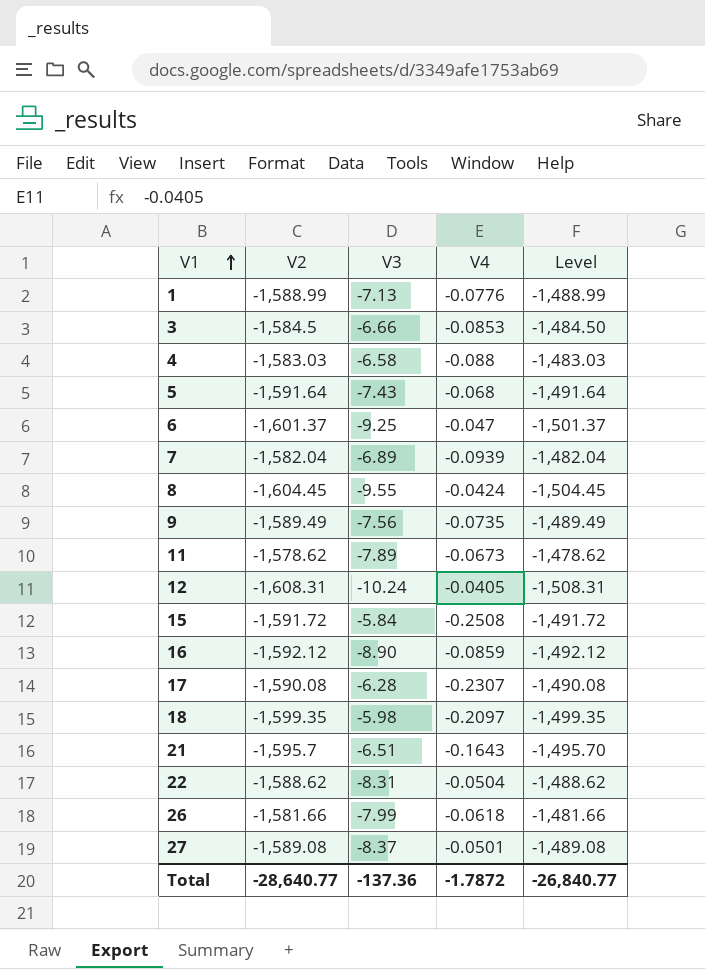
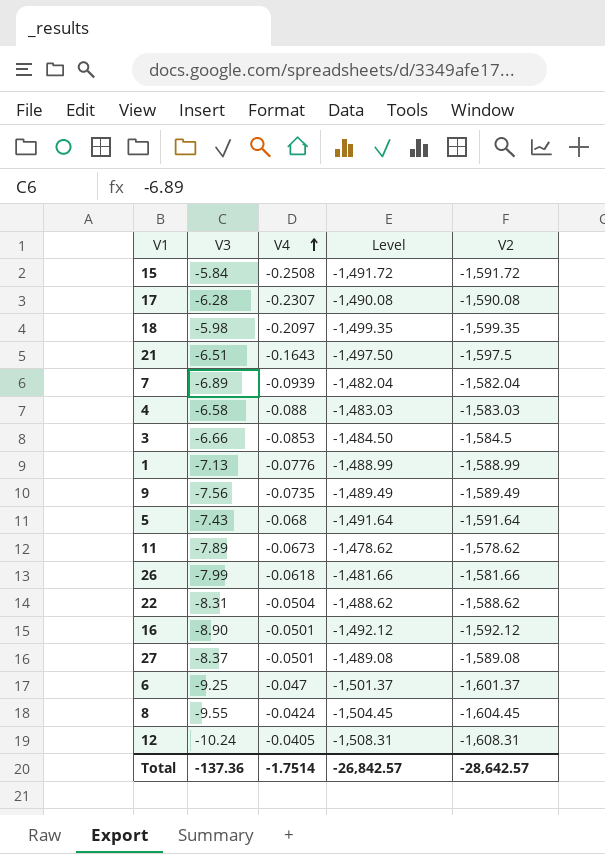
row order: V1 ascending -> V4 ascending
column V2 | position: 2 -> 5
21 | Level: -1,495.70 -> -1,497.50
21 | V2: -1,595.7 -> -1,597.5
16 | V4: -0.0859 -> -0.0501
Total | V4: -1.7872 -> -1.7514
Total | Level: -26,840.77 -> -26,842.57
Total | V2: -28,640.77 -> -28,642.57

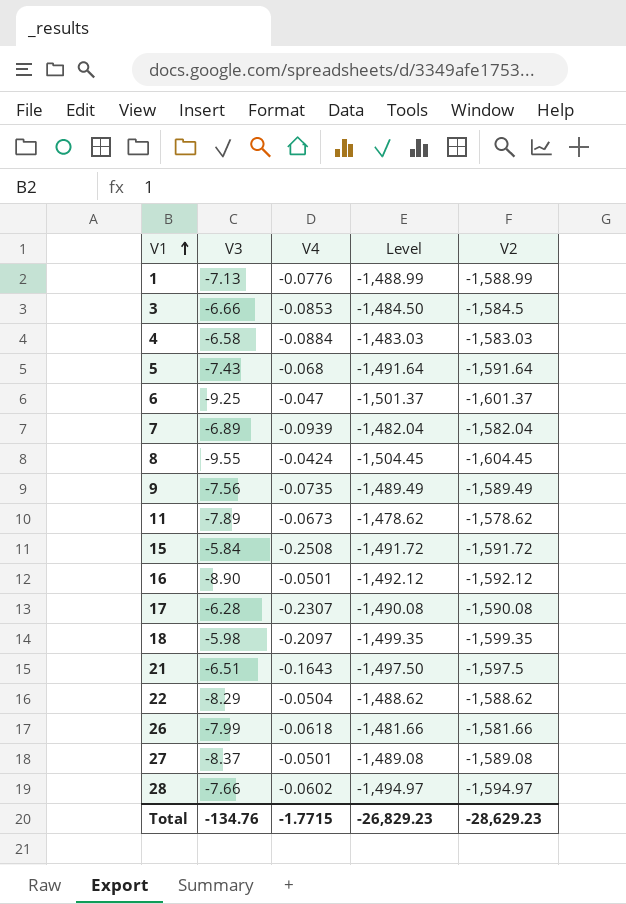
row order: V4 ascending -> V1 ascending
row 12: -10.24 | -0.0405 | -1,508.31 | -1,608.31 -> none
4 | V4: -0.088 -> -0.0884
22 | V3: -8.31 -> -8.29
row 28: none -> -7.66 | -0.0602 | -1,494.97 | -1,594.97
Total | V3: -137.36 -> -134.76
Total | V4: -1.7514 -> -1.7715
Total | Level: -26,842.57 -> -26,829.23
Total | V2: -28,642.57 -> -28,629.23

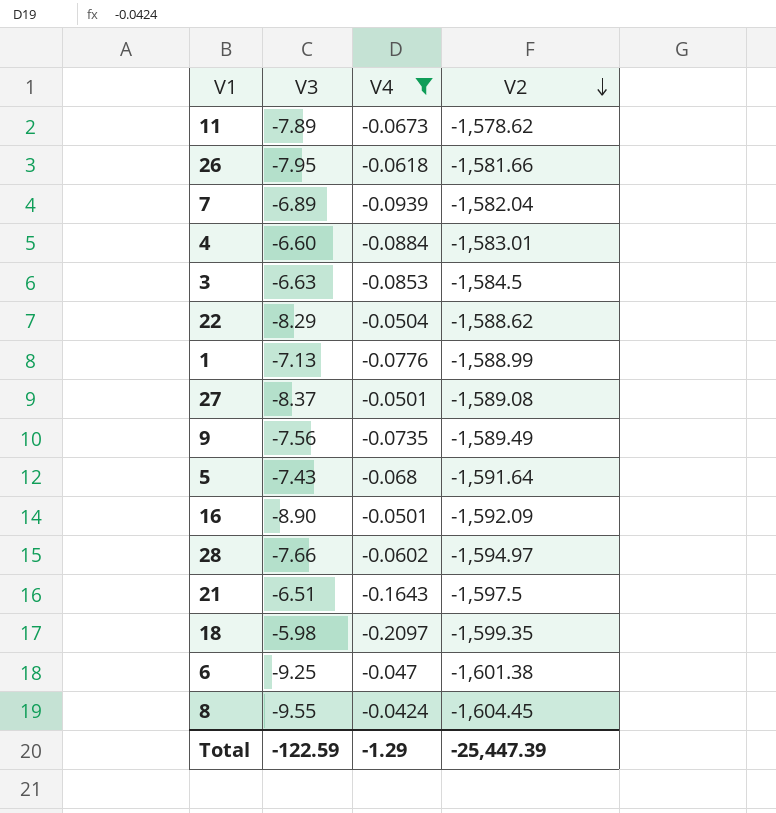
filter: none -> V4 >= -0.2097
row order: V1 ascending -> V2 descending
column Level | formula: [V2] + 100 -> none
26 | V3: -7.99 -> -7.95
4 | V3: -6.58 -> -6.60
4 | V2: -1,583.03 -> -1,583.01
3 | V3: -6.66 -> -6.63
16 | V2: -1,592.12 -> -1,592.09
6 | V2: -1,601.37 -> -1,601.38
Total | V3: -134.76 -> -122.59
Total | V4: -1.7715 -> -1.29
Total | V2: -28,629.23 -> -25,447.39

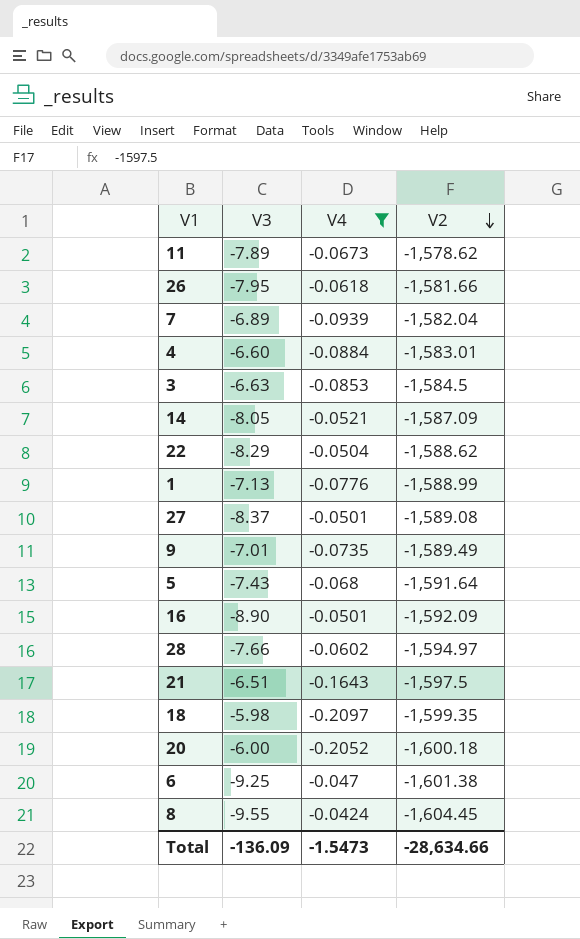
row 14: none -> -8.05 | -0.0521 | -1,587.09
9 | V3: -7.56 -> -7.01
row 20: none -> -6.00 | -0.2052 | -1,600.18
Total | V3: -122.59 -> -136.09
Total | V4: -1.29 -> -1.5473
Total | V2: -25,447.39 -> -28,634.66

